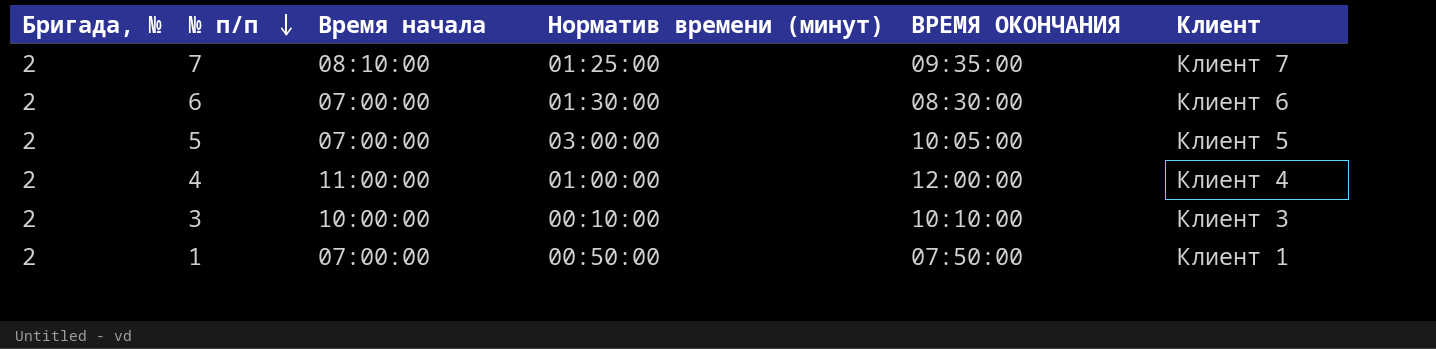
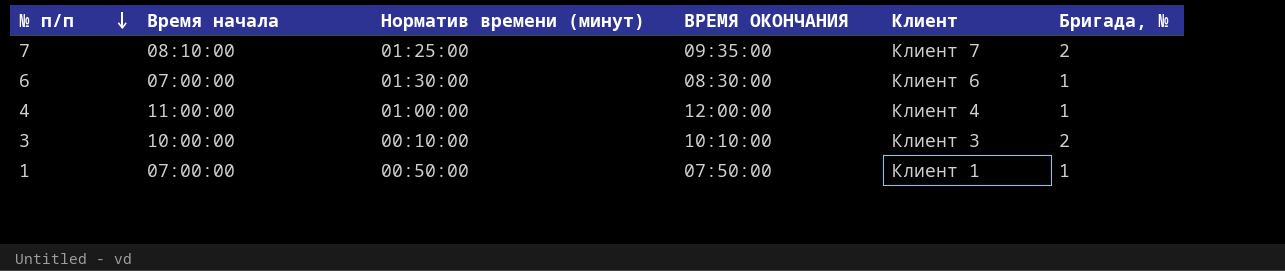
column Бригада, № | position: 1 -> 6
row 5: 2 | 07:00:00 | 03:00:00 | 10:05:00 | Клиент 5 -> none
6 | Бригада, №: 2 -> 1
4 | Бригада, №: 2 -> 1
1 | Бригада, №: 2 -> 1

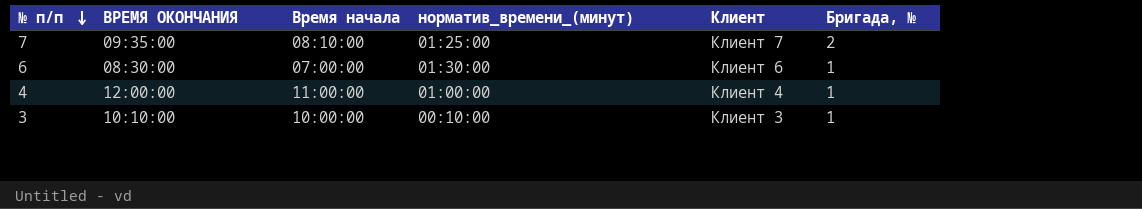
column ВРЕМЯ ОКОНЧАНИЯ | position: 4 -> 2
column name: Норматив времени (минут) -> норматив_времени_(минут)
row 1: 07:00:00 | 00:50:00 | 07:50:00 | Клиент 1 | 1 -> none
3 | Бригада, №: 2 -> 1

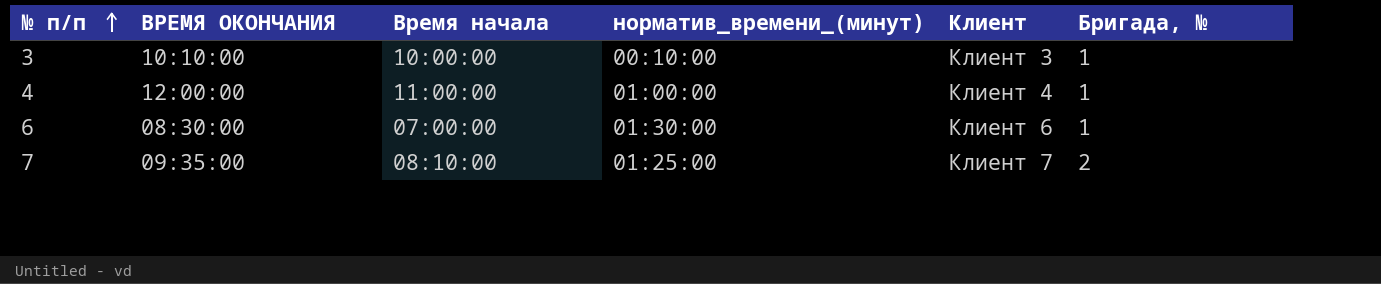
row order: № п/п descending -> № п/п ascending

